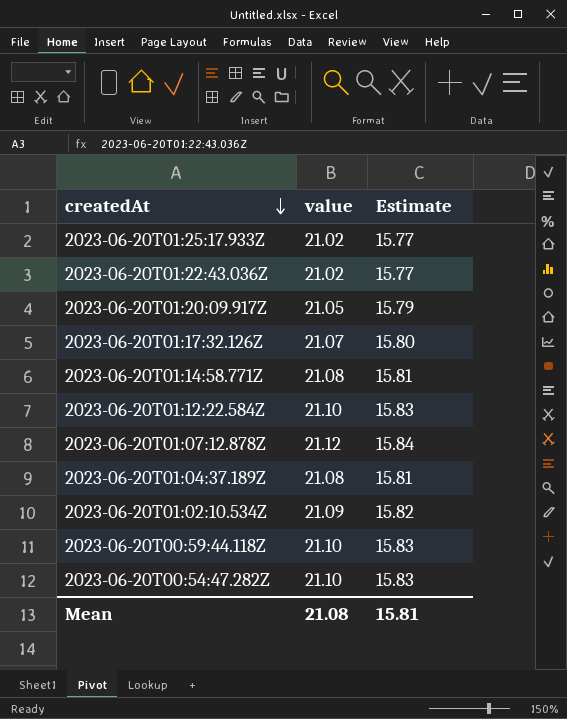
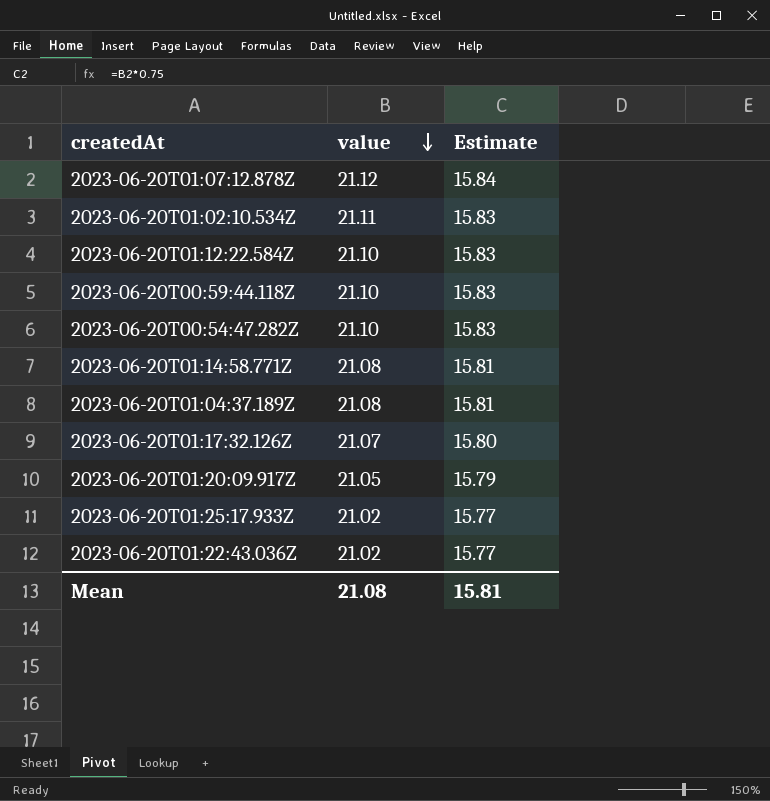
row order: createdAt descending -> value descending
2023-06-20T01:02:10.534Z | value: 21.09 -> 21.11
2023-06-20T01:02:10.534Z | Estimate: 15.82 -> 15.83

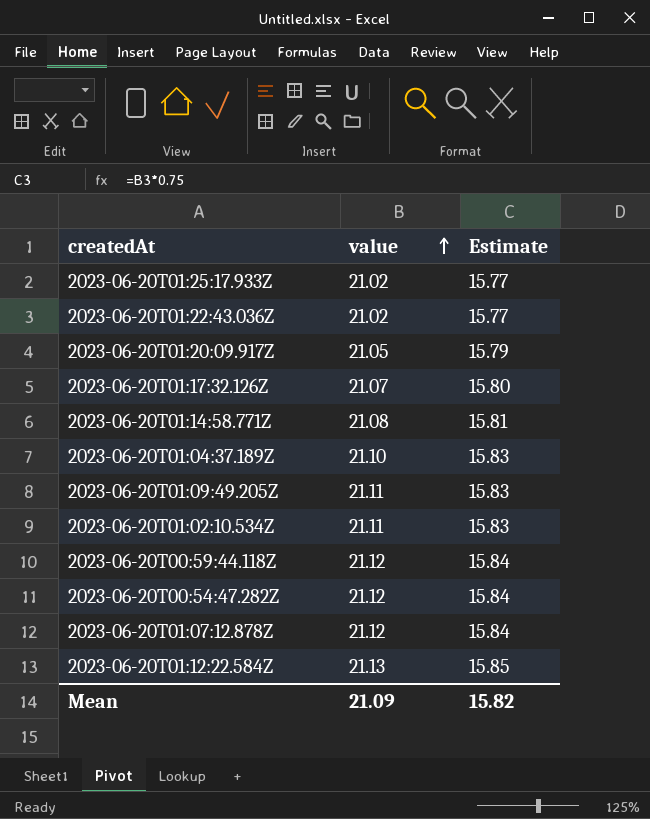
row order: value descending -> value ascending
2023-06-20T01:04:37.189Z | value: 21.08 -> 21.10
2023-06-20T01:04:37.189Z | Estimate: 15.81 -> 15.83
row 2023-06-20T01:09:49.205Z: none -> 21.11 | 15.83
2023-06-20T00:59:44.118Z | value: 21.10 -> 21.12
2023-06-20T00:59:44.118Z | Estimate: 15.83 -> 15.84
2023-06-20T00:54:47.282Z | value: 21.10 -> 21.12
2023-06-20T00:54:47.282Z | Estimate: 15.83 -> 15.84
2023-06-20T01:12:22.584Z | value: 21.10 -> 21.13
2023-06-20T01:12:22.584Z | Estimate: 15.83 -> 15.85
Mean | value: 21.08 -> 21.09
Mean | Estimate: 15.81 -> 15.82

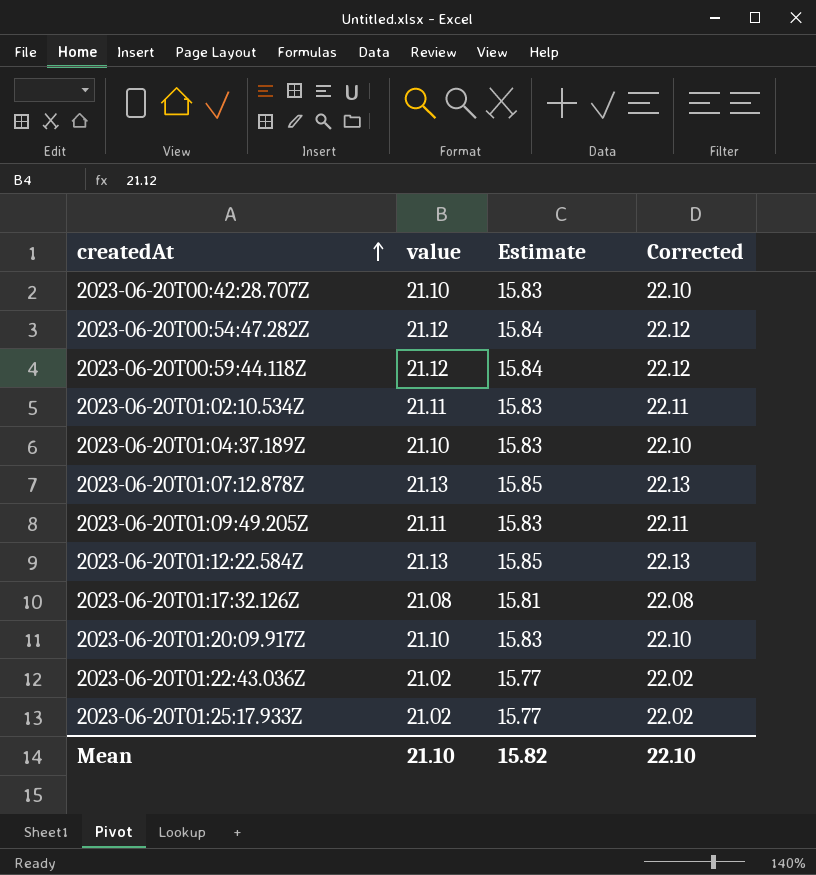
row order: value ascending -> createdAt ascending
column Corrected | formula: none -> [value] + 1
row 2023-06-20T01:14:58.771Z: 21.08 | 15.81 -> none
row 2023-06-20T00:42:28.707Z: none -> 21.10 | 15.83 | 22.10
2023-06-20T01:07:12.878Z | value: 21.12 -> 21.13
2023-06-20T01:07:12.878Z | Estimate: 15.84 -> 15.85
2023-06-20T01:17:32.126Z | value: 21.07 -> 21.08
2023-06-20T01:17:32.126Z | Estimate: 15.80 -> 15.81
2023-06-20T01:20:09.917Z | value: 21.05 -> 21.10
2023-06-20T01:20:09.917Z | Estimate: 15.79 -> 15.83
Mean | value: 21.09 -> 21.10

